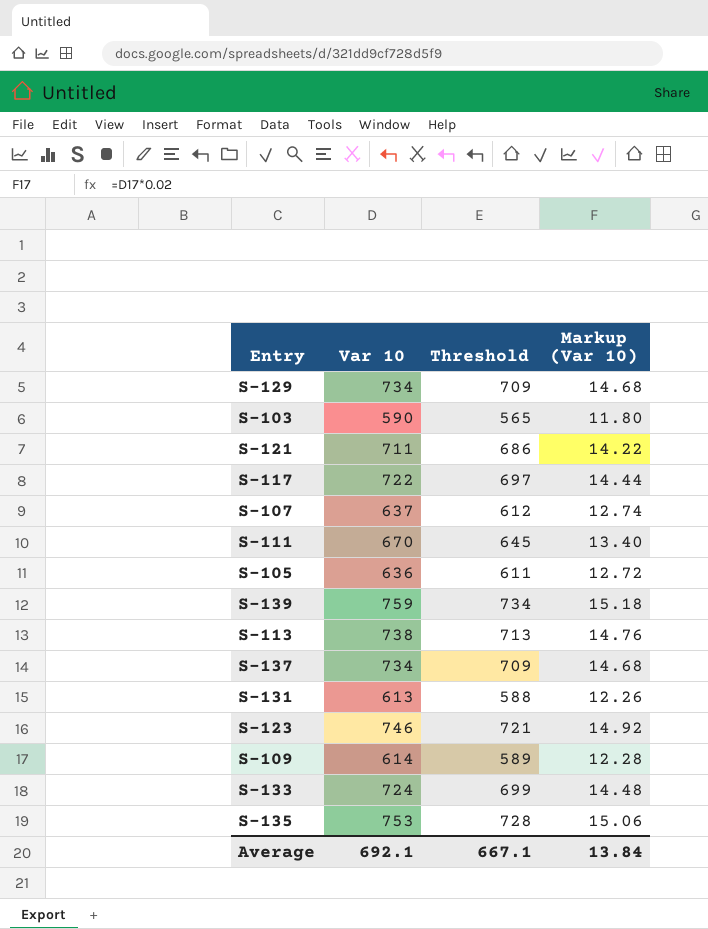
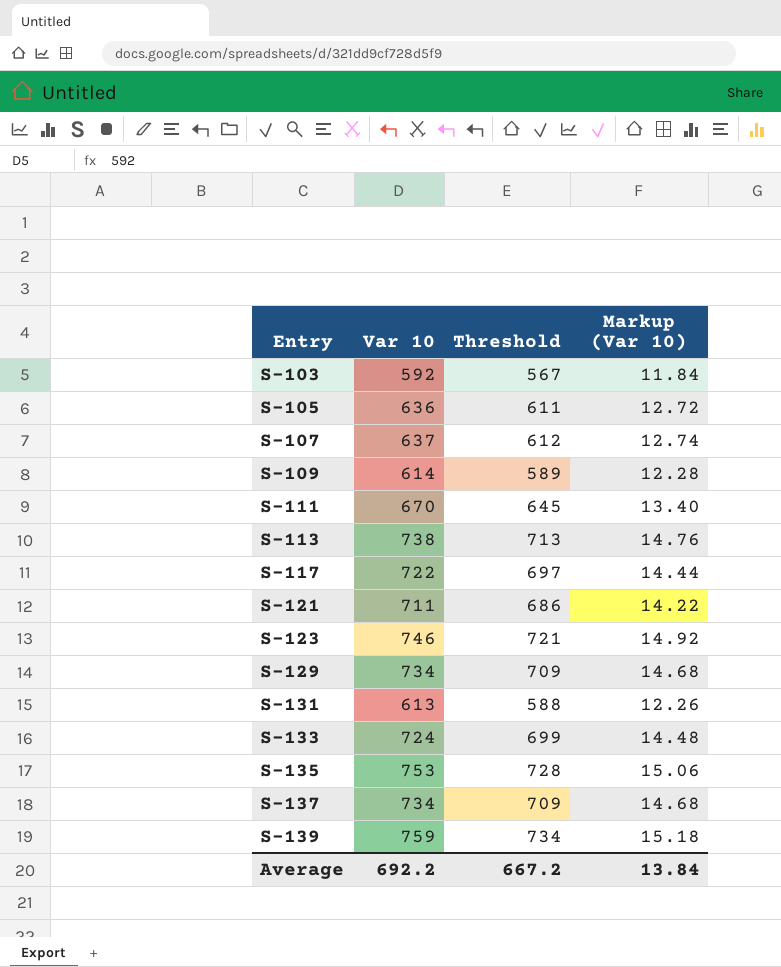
row order: none -> Entry ascending
S-103 | Var 10: 590 -> 592
S-103 | Threshold: 565 -> 567
S-103 | Markup (Var 10): 11.80 -> 11.84
Average | Var 10: 692.1 -> 692.2
Average | Threshold: 667.1 -> 667.2

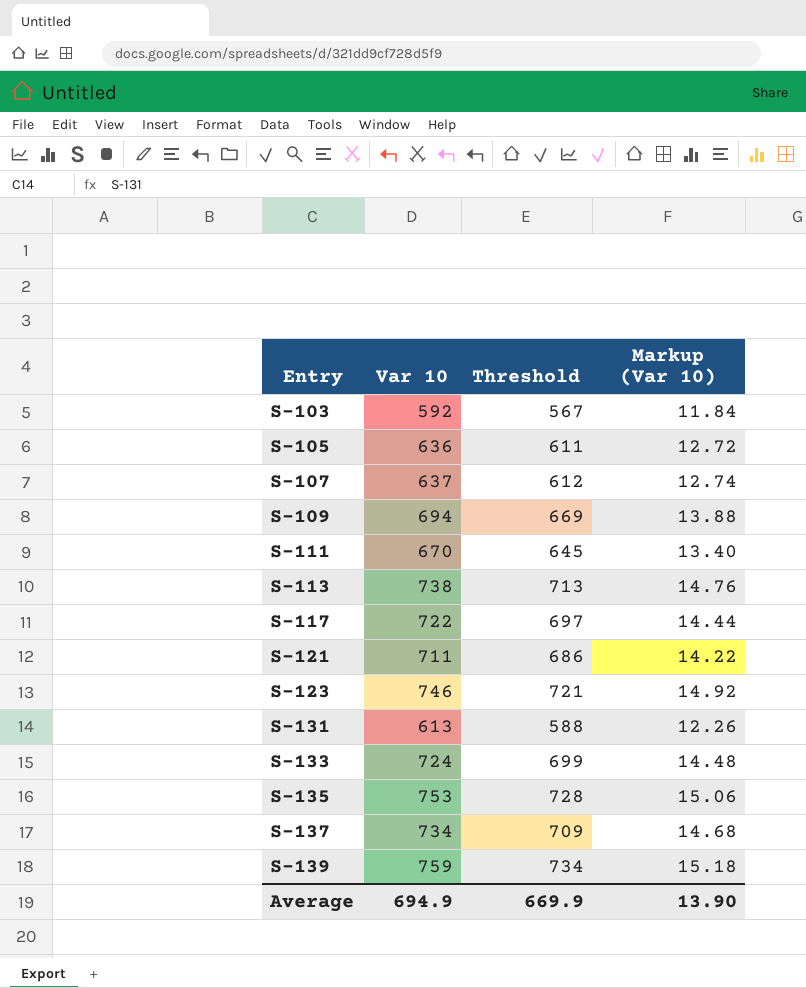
row S-129: 734 | 709 | 14.68 -> none
S-109 | Var 10: 614 -> 694
S-109 | Threshold: 589 -> 669
S-109 | Markup (Var 10): 12.28 -> 13.88
Average | Var 10: 692.2 -> 694.9
Average | Threshold: 667.2 -> 669.9
Average | Markup (Var 10): 13.84 -> 13.90

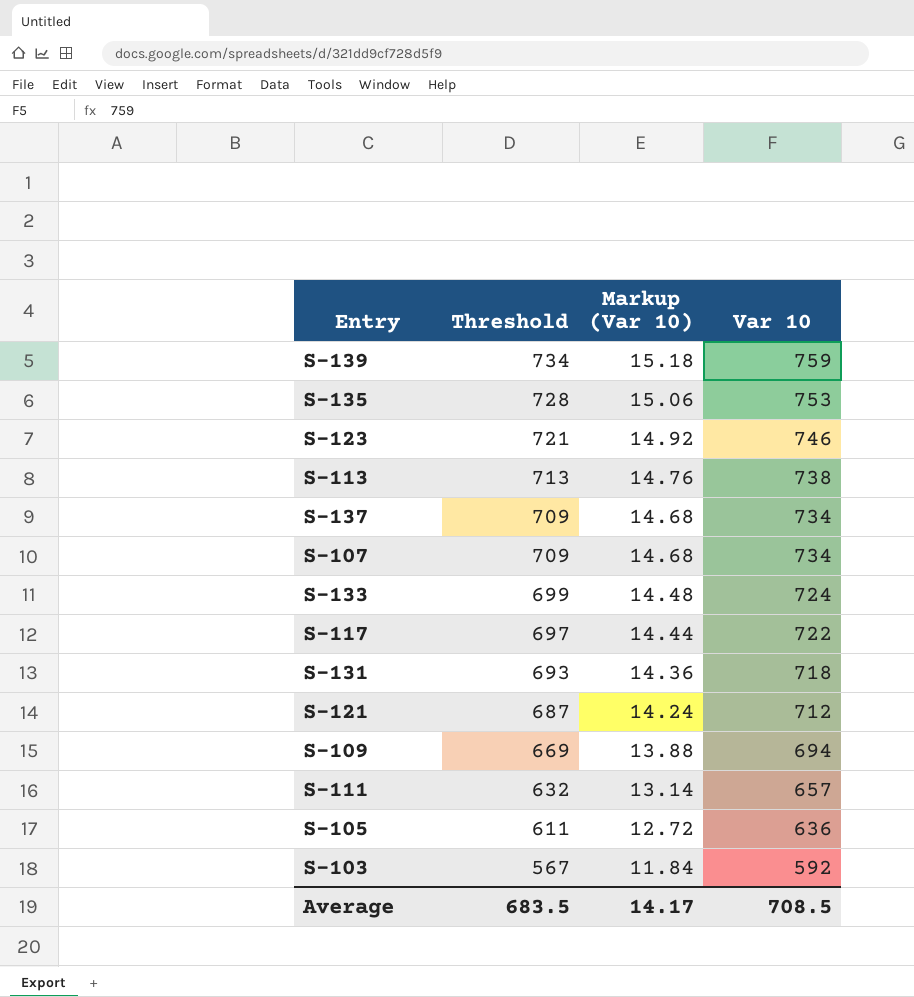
row order: Entry ascending -> Threshold descending
column Var 10 | position: 2 -> 4
S-107 | Threshold: 612 -> 709
S-107 | Markup (Var 10): 12.74 -> 14.68
S-107 | Var 10: 637 -> 734
S-131 | Threshold: 588 -> 693
S-131 | Markup (Var 10): 12.26 -> 14.36
S-131 | Var 10: 613 -> 718
S-121 | Threshold: 686 -> 687
S-121 | Markup (Var 10): 14.22 -> 14.24
S-121 | Var 10: 711 -> 712
S-111 | Threshold: 645 -> 632
S-111 | Markup (Var 10): 13.40 -> 13.14
S-111 | Var 10: 670 -> 657
Average | Threshold: 669.9 -> 683.5
Average | Markup (Var 10): 13.90 -> 14.17
Average | Var 10: 694.9 -> 708.5

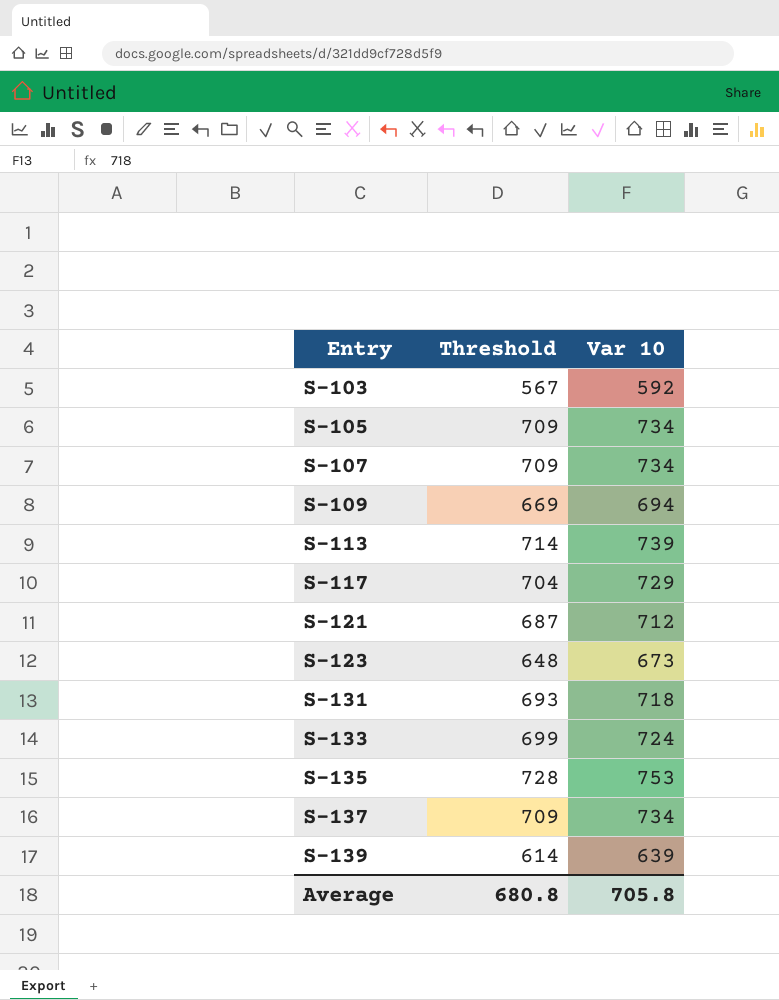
row order: Threshold descending -> Entry ascending
column Markup (Var 10) | formula: [Var 10] * 0.02 -> none
row S-111: 632 | 13.14 | 657 -> none
S-105 | Threshold: 611 -> 709
S-105 | Var 10: 636 -> 734
S-113 | Threshold: 713 -> 714
S-113 | Var 10: 738 -> 739
S-117 | Threshold: 697 -> 704
S-117 | Var 10: 722 -> 729
S-123 | Threshold: 721 -> 648
S-123 | Var 10: 746 -> 673
S-139 | Threshold: 734 -> 614
S-139 | Var 10: 759 -> 639
Average | Threshold: 683.5 -> 680.8
Average | Var 10: 708.5 -> 705.8

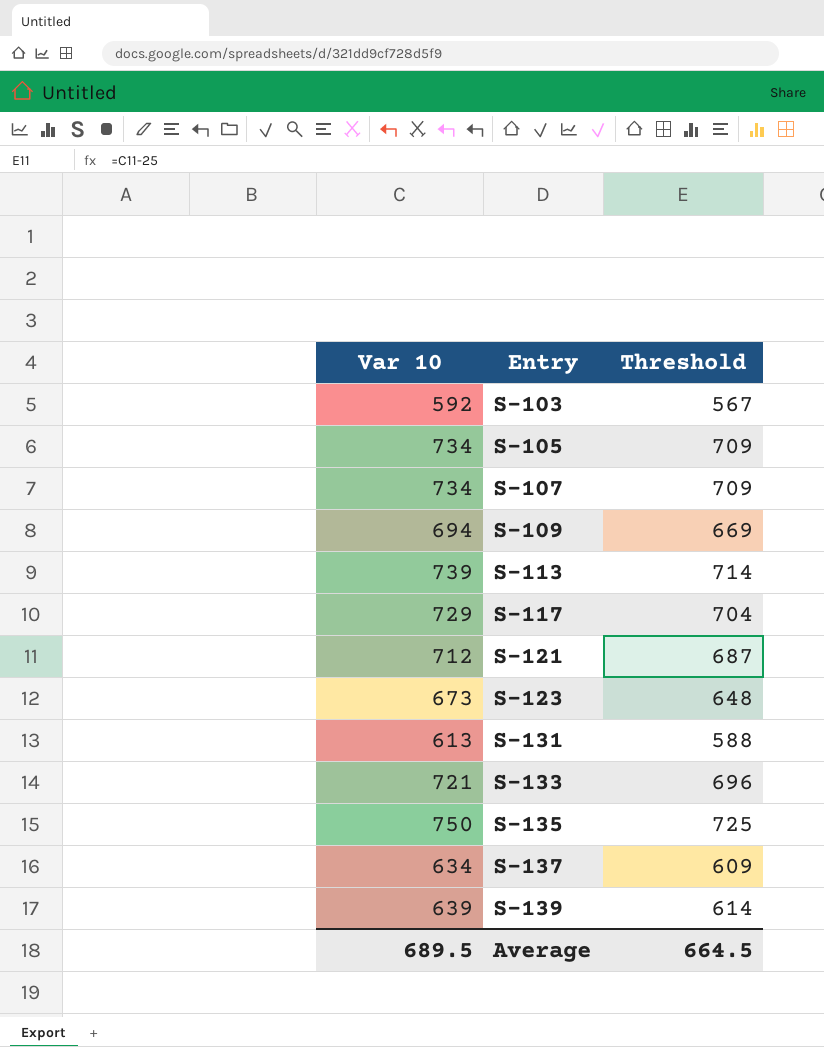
column Var 10 | position: 3 -> 1
S-131 | Var 10: 718 -> 613
S-131 | Threshold: 693 -> 588
S-133 | Var 10: 724 -> 721
S-133 | Threshold: 699 -> 696
S-135 | Var 10: 753 -> 750
S-135 | Threshold: 728 -> 725
S-137 | Var 10: 734 -> 634
S-137 | Threshold: 709 -> 609
Average | Var 10: 705.8 -> 689.5
Average | Threshold: 680.8 -> 664.5

